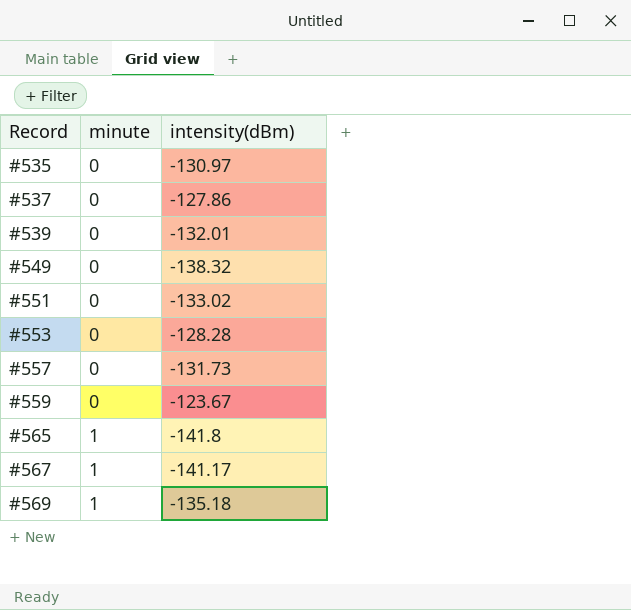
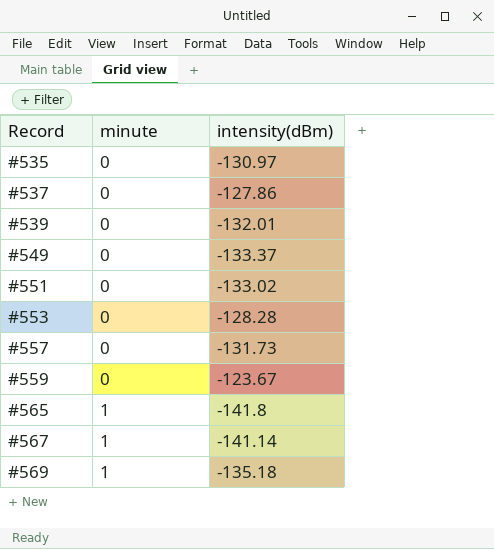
#549 | intensity(dBm): -138.32 -> -133.37
#567 | intensity(dBm): -141.17 -> -141.14

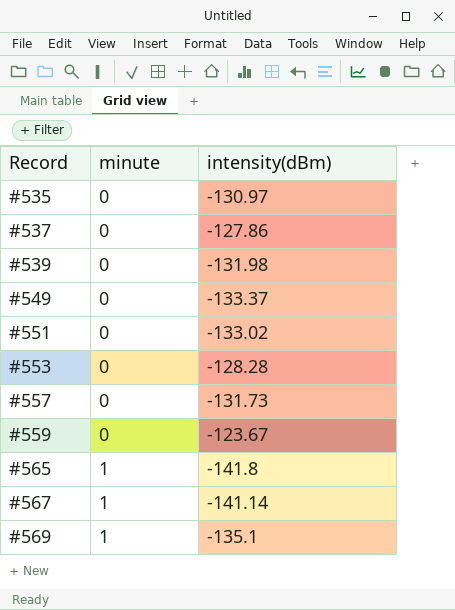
#539 | intensity(dBm): -132.01 -> -131.98
#569 | intensity(dBm): -135.18 -> -135.1

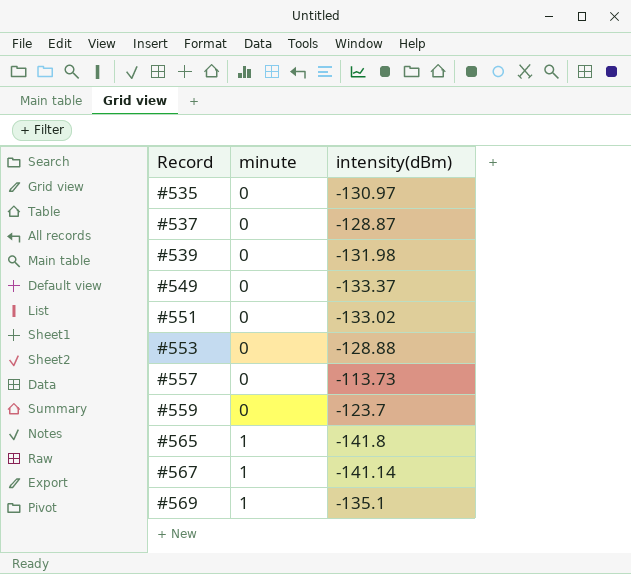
#537 | intensity(dBm): -127.86 -> -128.87
#553 | intensity(dBm): -128.28 -> -128.88
#557 | intensity(dBm): -131.73 -> -113.73
#559 | intensity(dBm): -123.67 -> -123.7

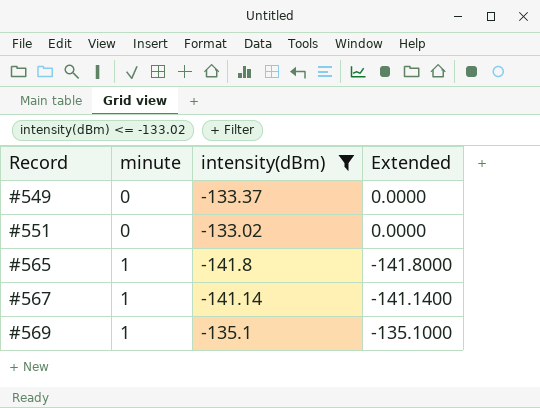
filter: none -> intensity(dBm) <= -133.02
column Extended | formula: none -> [minute] * [intensity(dBm)]

